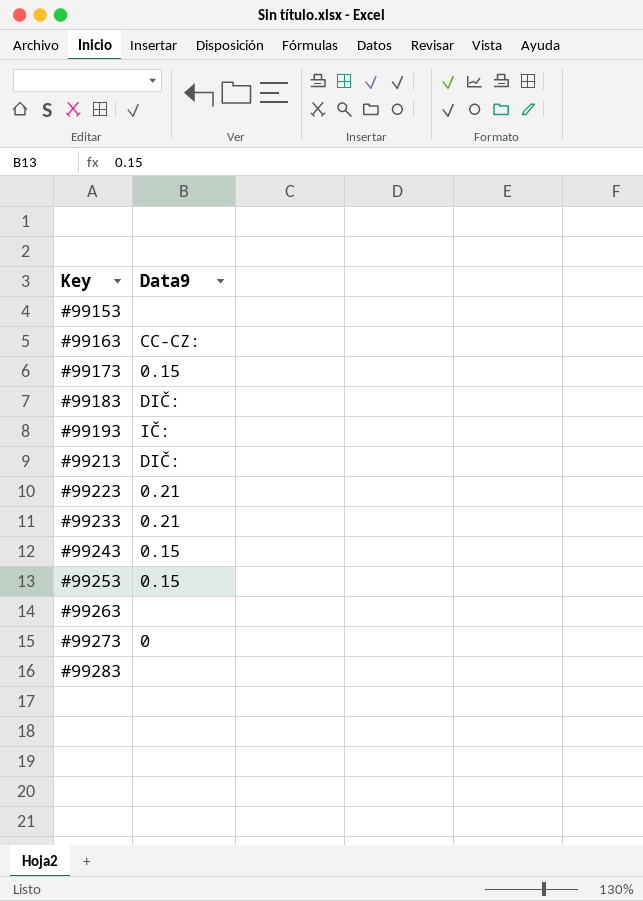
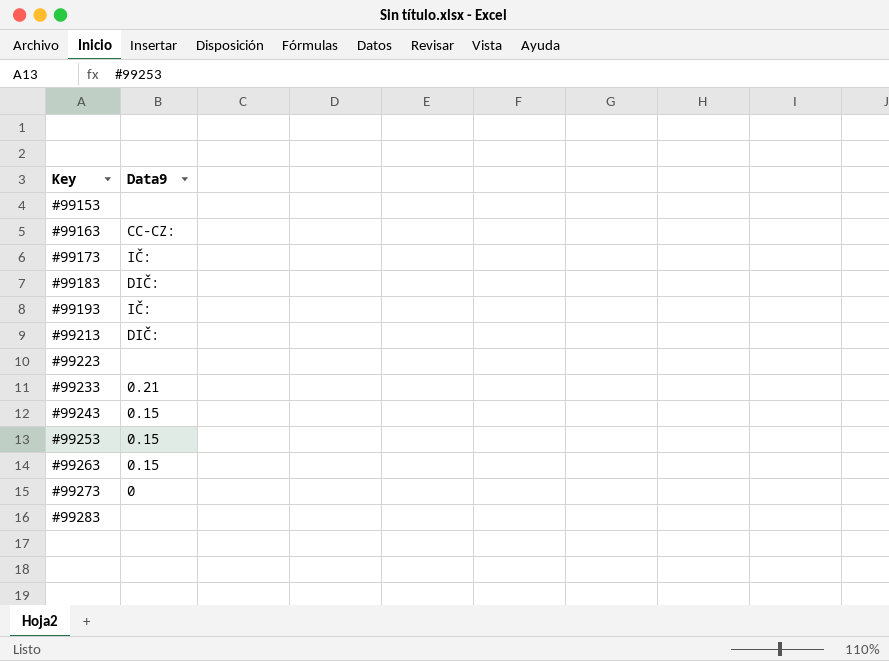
#99173 | Data9: 0.15 -> IČ:
#99223 | Data9: 0.21 -> none
#99263 | Data9: none -> 0.15

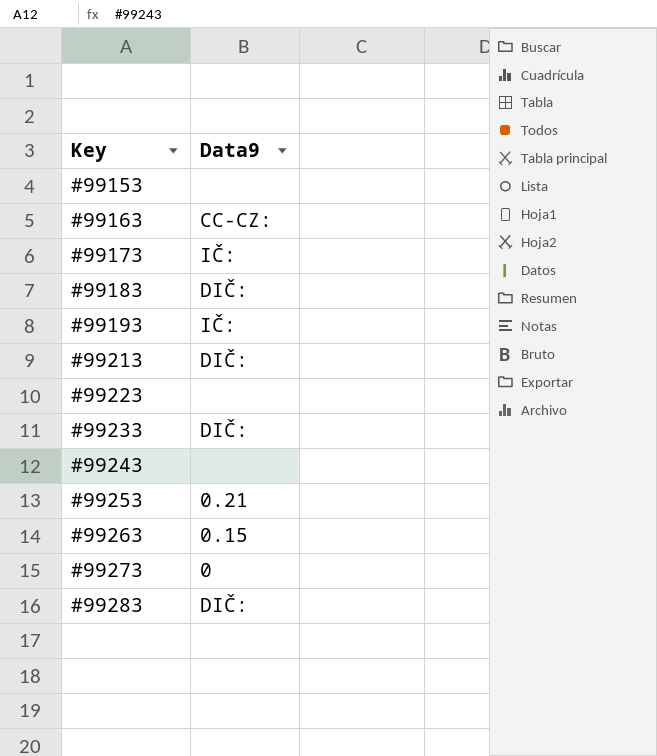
#99233 | Data9: 0.21 -> DIČ:
#99243 | Data9: 0.15 -> none
#99253 | Data9: 0.15 -> 0.21
#99283 | Data9: none -> DIČ:

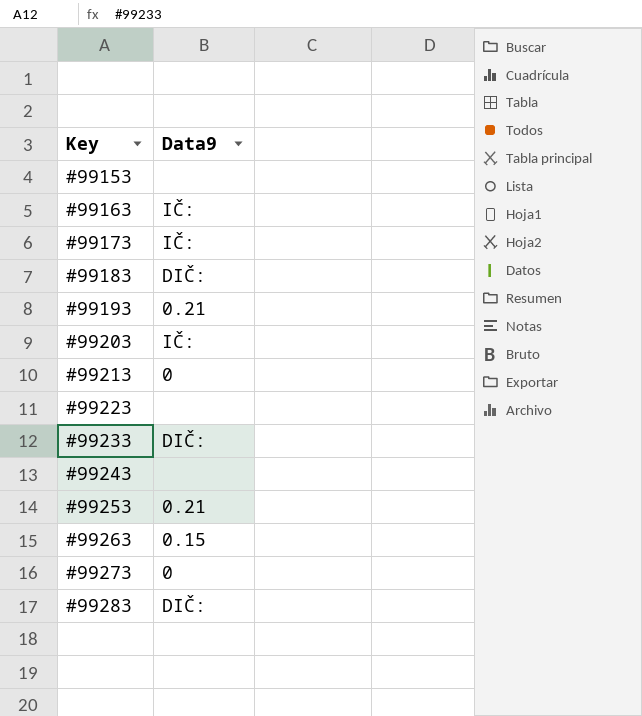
#99163 | Data9: CC-CZ: -> IČ:
#99193 | Data9: IČ: -> 0.21
row #99203: none -> IČ:
#99213 | Data9: DIČ: -> 0

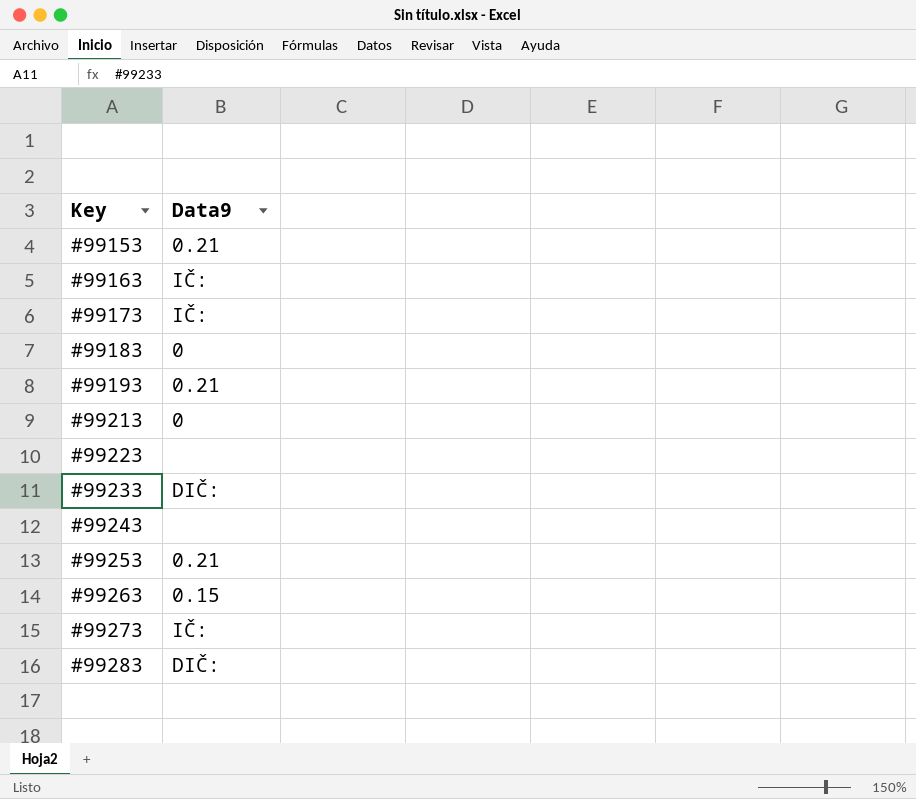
row #99203: IČ: -> none
#99153 | Data9: none -> 0.21
#99183 | Data9: DIČ: -> 0
#99273 | Data9: 0 -> IČ:

